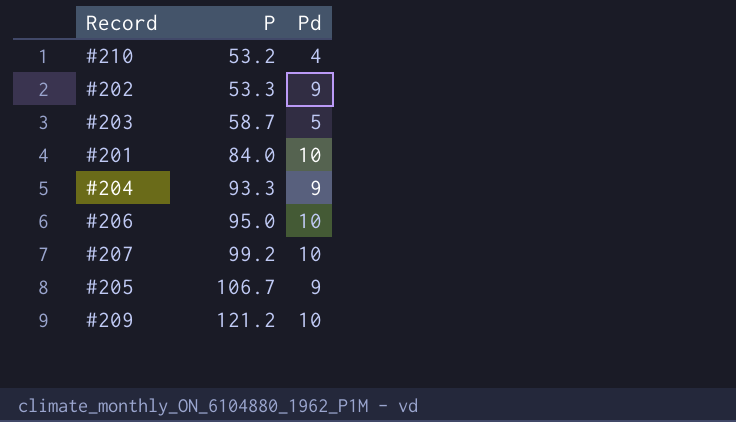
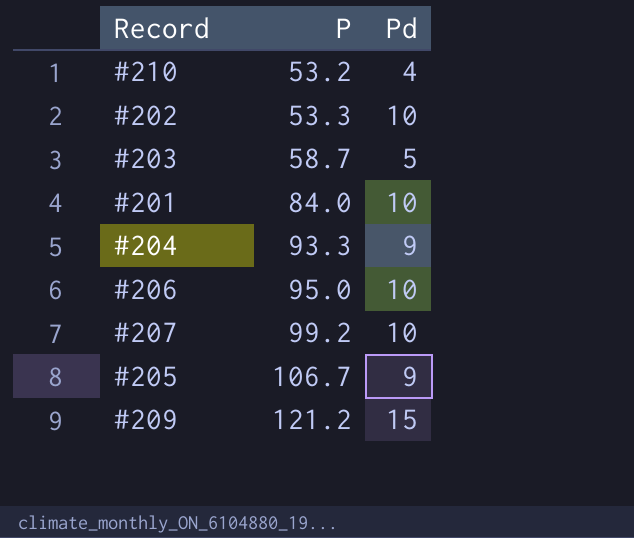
#202 | Pd: 9 -> 10
#209 | Pd: 10 -> 15

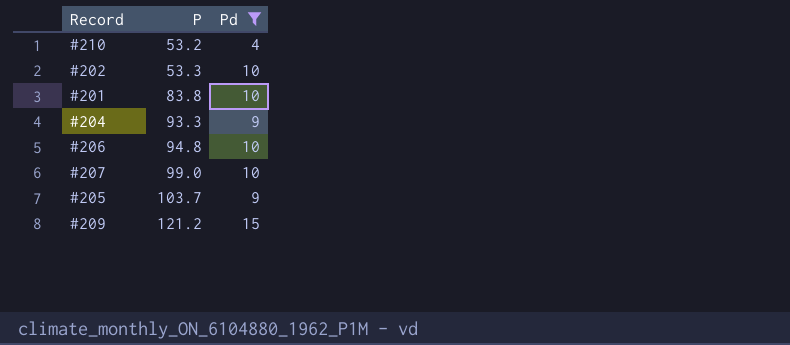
filter: none -> Pd != 5
#201 | P: 84.0 -> 83.8
#206 | P: 95.0 -> 94.8
#207 | P: 99.2 -> 99.0
#205 | P: 106.7 -> 103.7

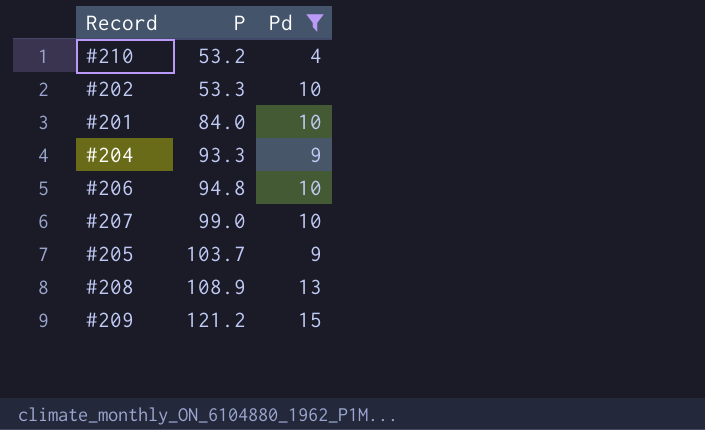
#201 | P: 83.8 -> 84.0
row #208: none -> 108.9 | 13

